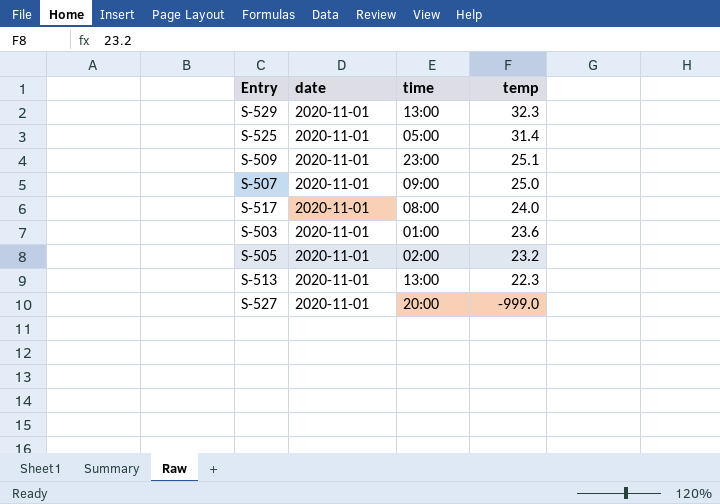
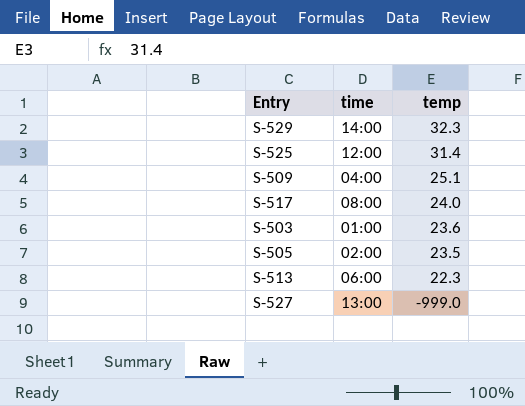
column date | position: 2 -> none
row S-507: 2020-11-01 | 09:00 | 25.0 -> none
S-529 | time: 13:00 -> 14:00
S-525 | time: 05:00 -> 12:00
S-509 | time: 23:00 -> 04:00
S-505 | temp: 23.2 -> 23.5
S-513 | time: 13:00 -> 06:00
S-527 | time: 20:00 -> 13:00

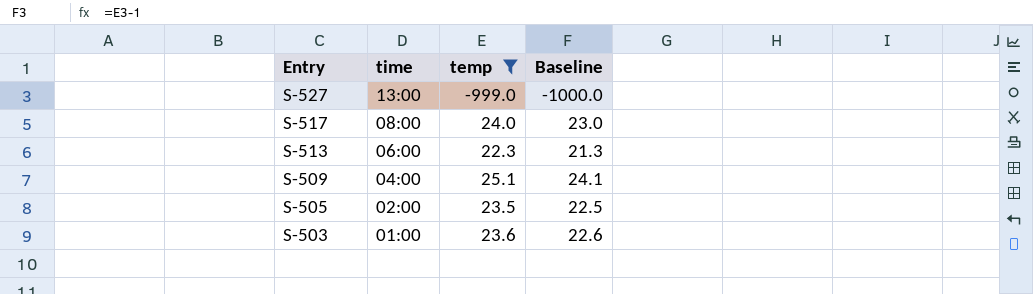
filter: none -> temp <= 25.1
row order: temp descending -> Entry descending
column Baseline | formula: none -> [temp] - 1

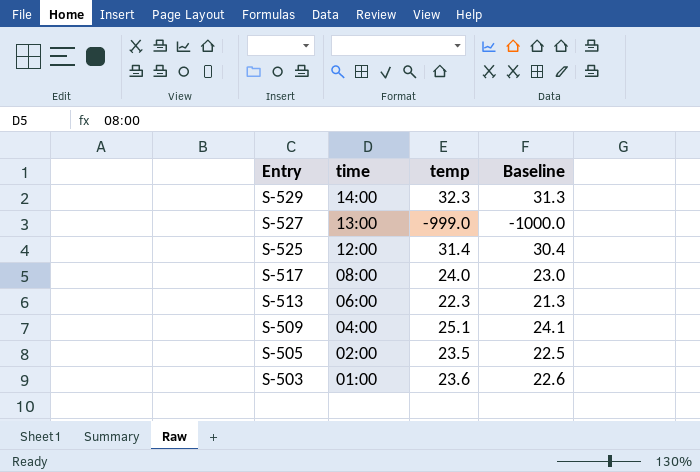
filter: temp <= 25.1 -> none

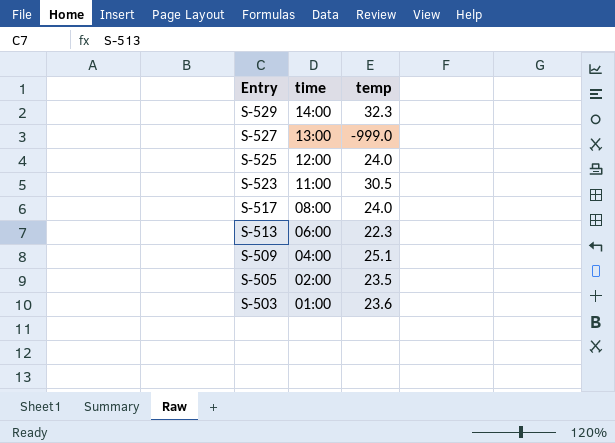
column Baseline | formula: [temp] - 1 -> none
S-525 | temp: 31.4 -> 24.0
row S-523: none -> 11:00 | 30.5

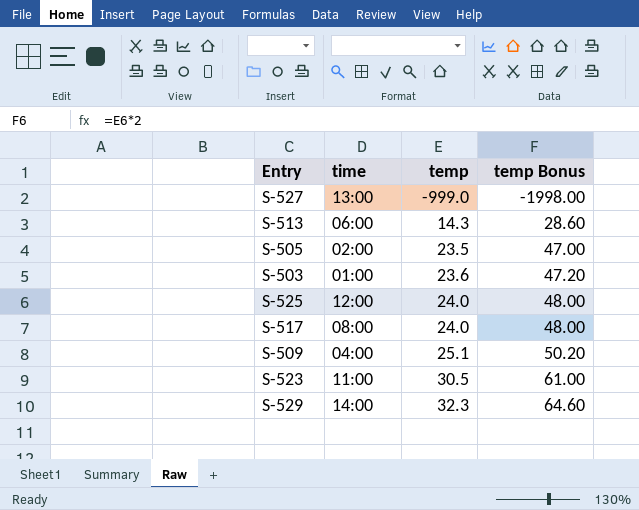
row order: Entry descending -> temp ascending
column temp Bonus | formula: none -> [temp] * 2
S-513 | temp: 22.3 -> 14.3

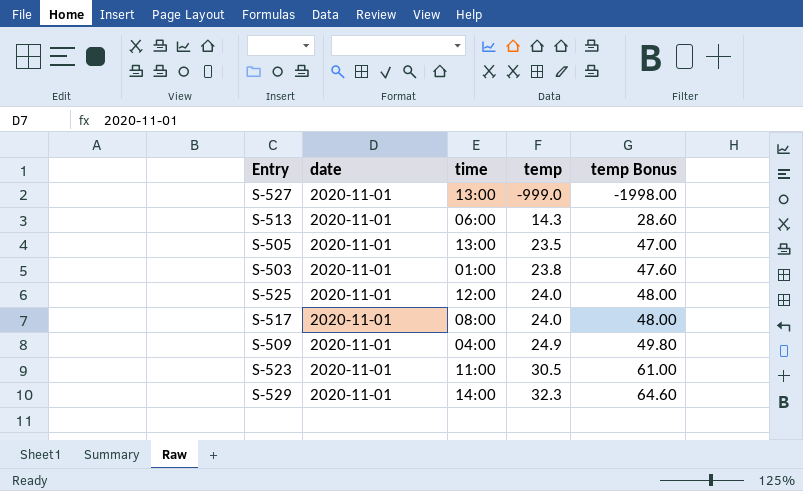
column date | position: none -> 2
S-505 | time: 02:00 -> 13:00
S-503 | temp: 23.6 -> 23.8
S-503 | temp Bonus: 47.20 -> 47.60
S-509 | temp: 25.1 -> 24.9
S-509 | temp Bonus: 50.20 -> 49.80

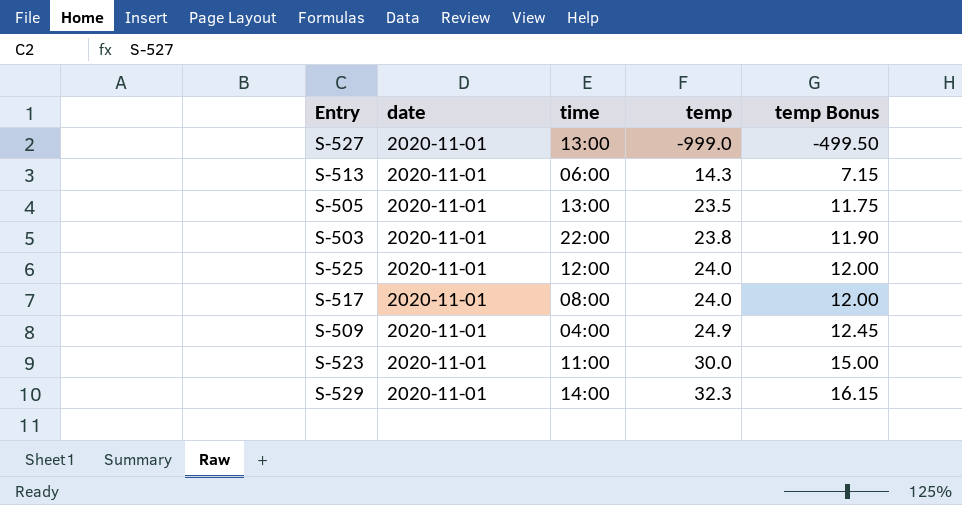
column temp Bonus | formula: [temp] * 2 -> [temp] * 0.5
S-503 | time: 01:00 -> 22:00
S-523 | temp: 30.5 -> 30.0

